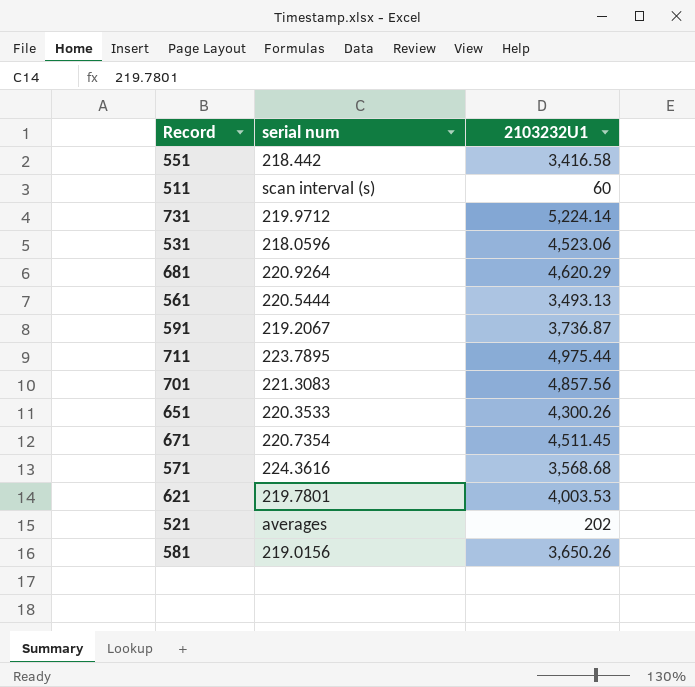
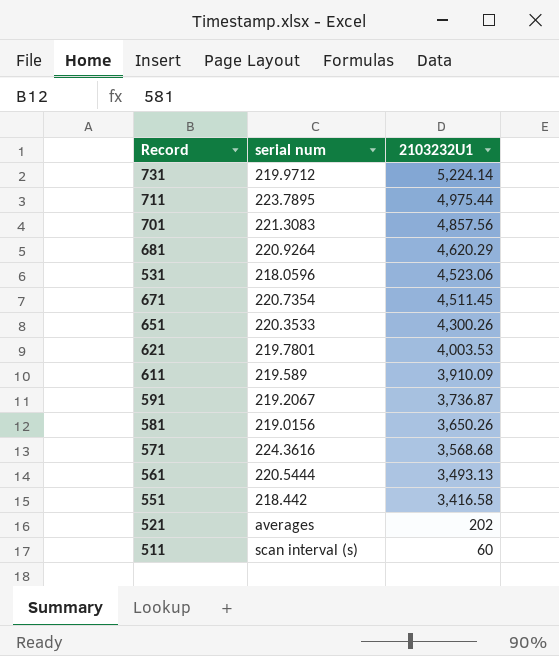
row order: none -> 2103232U1 descending
row 611: none -> 219.589 | 3,910.09

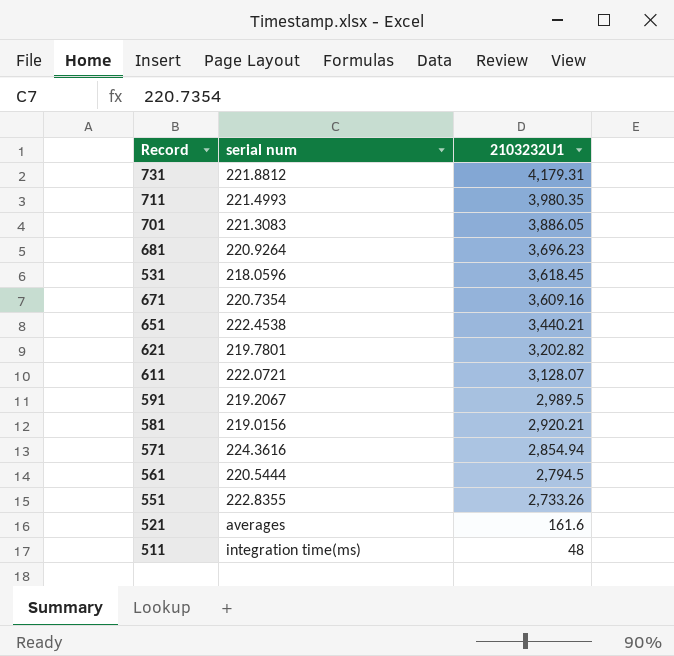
731 | serial num: 219.9712 -> 221.8812
731 | 2103232U1: 5,224.14 -> 4,179.31
711 | serial num: 223.7895 -> 221.4993
711 | 2103232U1: 4,975.44 -> 3,980.35
701 | 2103232U1: 4,857.56 -> 3,886.05
681 | 2103232U1: 4,620.29 -> 3,696.23
531 | 2103232U1: 4,523.06 -> 3,618.45
671 | 2103232U1: 4,511.45 -> 3,609.16
651 | serial num: 220.3533 -> 222.4538
651 | 2103232U1: 4,300.26 -> 3,440.21
621 | 2103232U1: 4,003.53 -> 3,202.82
611 | serial num: 219.589 -> 222.0721
611 | 2103232U1: 3,910.09 -> 3,128.07
591 | 2103232U1: 3,736.87 -> 2,989.5
581 | 2103232U1: 3,650.26 -> 2,920.21
571 | 2103232U1: 3,568.68 -> 2,854.94
561 | 2103232U1: 3,493.13 -> 2,794.5
551 | serial num: 218.442 -> 222.8355
551 | 2103232U1: 3,416.58 -> 2,733.26
521 | 2103232U1: 202 -> 161.6
511 | serial num: scan interval (s) -> integration time(ms)
511 | 2103232U1: 60 -> 48

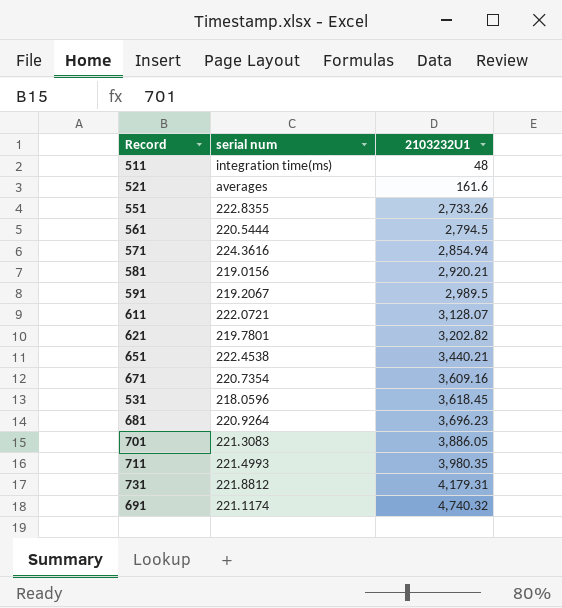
row order: 2103232U1 descending -> 2103232U1 ascending
row 691: none -> 221.1174 | 4,740.32

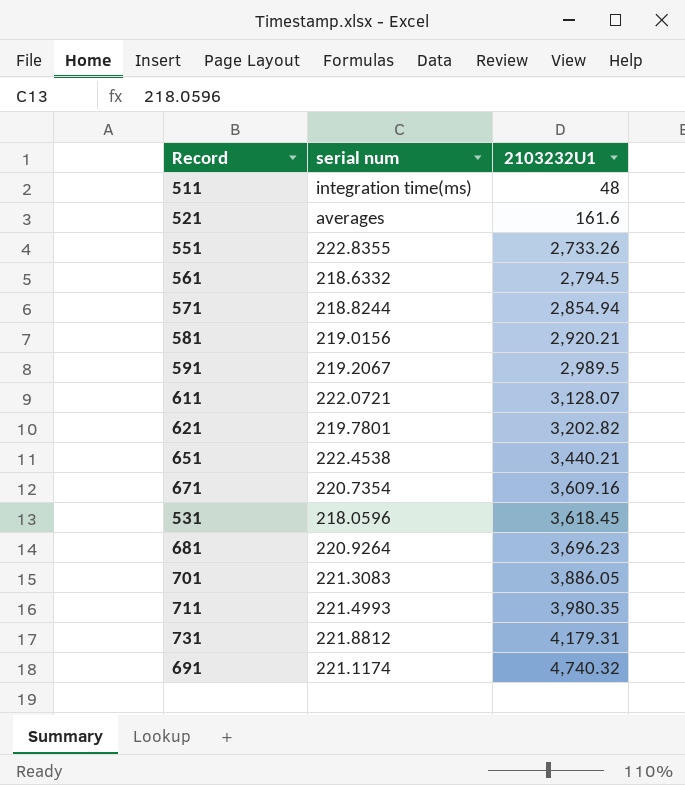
561 | serial num: 220.5444 -> 218.6332
571 | serial num: 224.3616 -> 218.8244

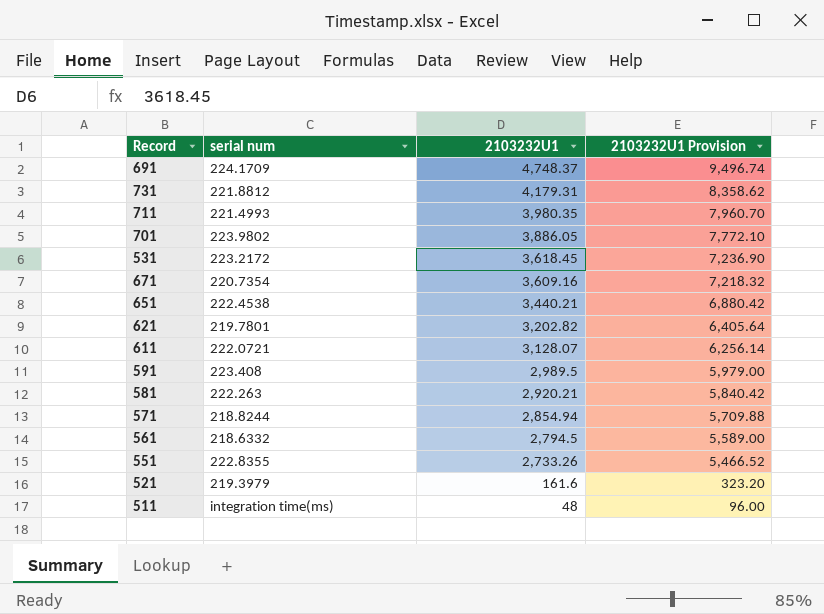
row order: 2103232U1 ascending -> 2103232U1 descending
column 2103232U1 Provision | formula: none -> [2103232U1] * 2
row 681: 220.9264 | 3,696.23 -> none
691 | serial num: 221.1174 -> 224.1709
691 | 2103232U1: 4,740.32 -> 4,748.37
701 | serial num: 221.3083 -> 223.9802
531 | serial num: 218.0596 -> 223.2172
591 | serial num: 219.2067 -> 223.408
581 | serial num: 219.0156 -> 222.263
521 | serial num: averages -> 219.3979

